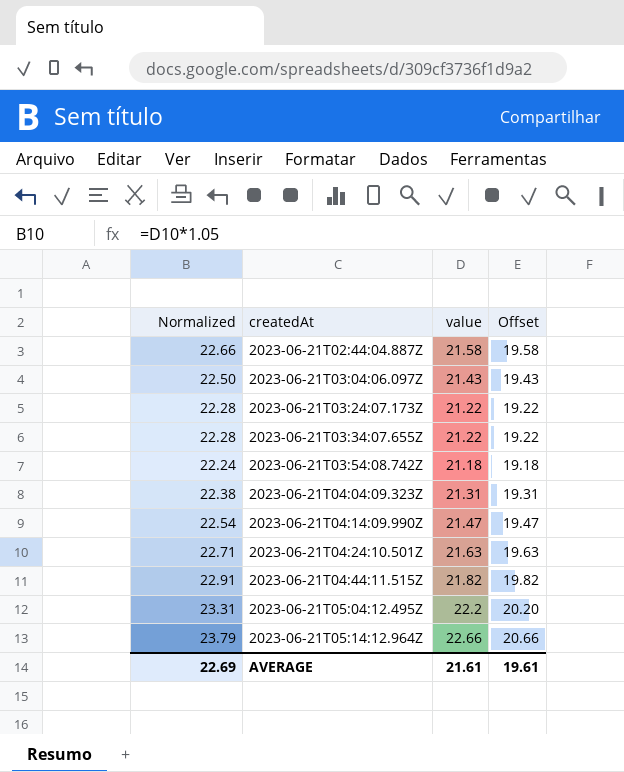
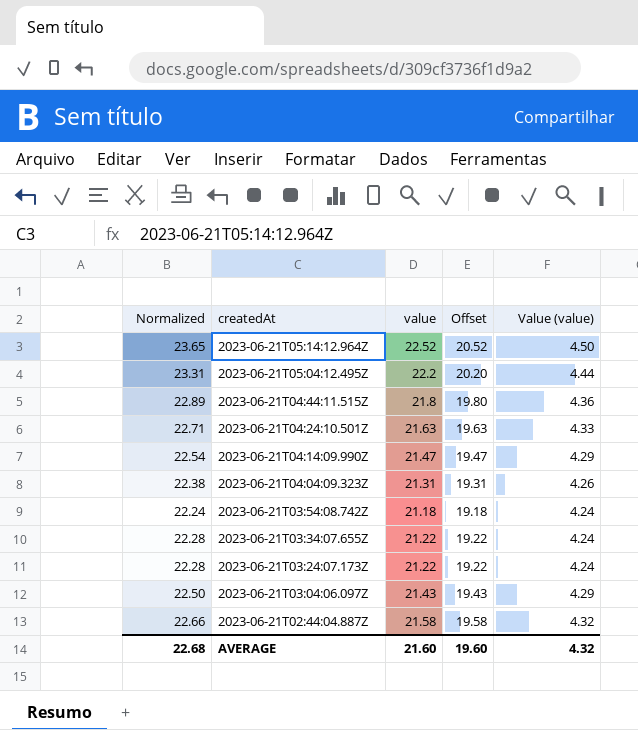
row order: createdAt ascending -> createdAt descending
column Value (value) | formula: none -> [value] * 0.2
2023-06-21T05:14:12.964Z | Normalized: 23.79 -> 23.65
2023-06-21T05:14:12.964Z | value: 22.66 -> 22.52
2023-06-21T05:14:12.964Z | Offset: 20.66 -> 20.52
2023-06-21T04:44:11.515Z | Normalized: 22.91 -> 22.89
2023-06-21T04:44:11.515Z | value: 21.82 -> 21.8
2023-06-21T04:44:11.515Z | Offset: 19.82 -> 19.80
AVERAGE | Normalized: 22.69 -> 22.68
AVERAGE | value: 21.61 -> 21.60
AVERAGE | Offset: 19.61 -> 19.60

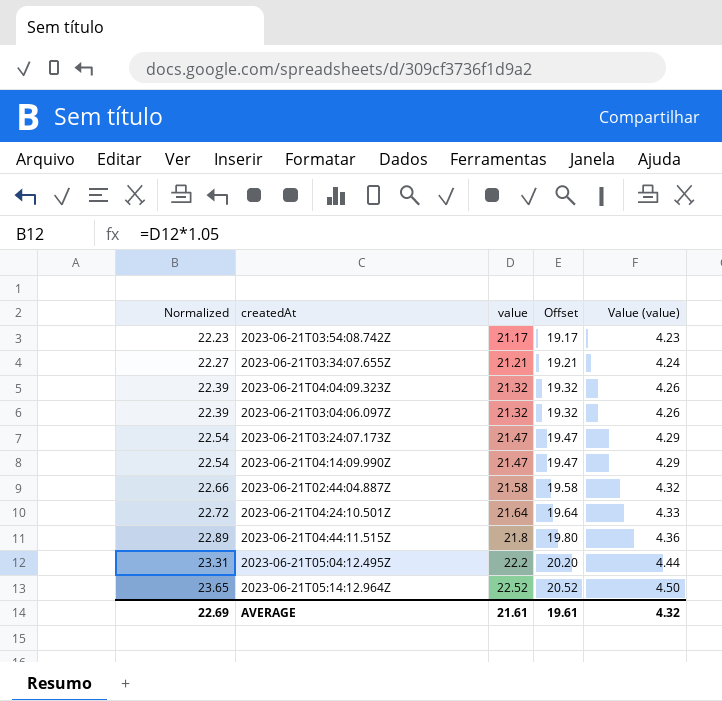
row order: createdAt descending -> Normalized ascending
2023-06-21T03:54:08.742Z | Normalized: 22.24 -> 22.23
2023-06-21T03:54:08.742Z | value: 21.18 -> 21.17
2023-06-21T03:54:08.742Z | Offset: 19.18 -> 19.17
2023-06-21T03:54:08.742Z | Value (value): 4.24 -> 4.23
2023-06-21T03:34:07.655Z | Normalized: 22.28 -> 22.27
2023-06-21T03:34:07.655Z | value: 21.22 -> 21.21
2023-06-21T03:34:07.655Z | Offset: 19.22 -> 19.21
2023-06-21T04:04:09.323Z | Normalized: 22.38 -> 22.39
2023-06-21T04:04:09.323Z | value: 21.31 -> 21.32
2023-06-21T04:04:09.323Z | Offset: 19.31 -> 19.32
2023-06-21T03:04:06.097Z | Normalized: 22.50 -> 22.39
2023-06-21T03:04:06.097Z | value: 21.43 -> 21.32
2023-06-21T03:04:06.097Z | Offset: 19.43 -> 19.32
2023-06-21T03:04:06.097Z | Value (value): 4.29 -> 4.26
2023-06-21T03:24:07.173Z | Normalized: 22.28 -> 22.54
2023-06-21T03:24:07.173Z | value: 21.22 -> 21.47
2023-06-21T03:24:07.173Z | Offset: 19.22 -> 19.47
2023-06-21T03:24:07.173Z | Value (value): 4.24 -> 4.29
2023-06-21T04:24:10.501Z | Normalized: 22.71 -> 22.72
2023-06-21T04:24:10.501Z | value: 21.63 -> 21.64
2023-06-21T04:24:10.501Z | Offset: 19.63 -> 19.64
AVERAGE | Normalized: 22.68 -> 22.69
AVERAGE | value: 21.60 -> 21.61
AVERAGE | Offset: 19.60 -> 19.61

